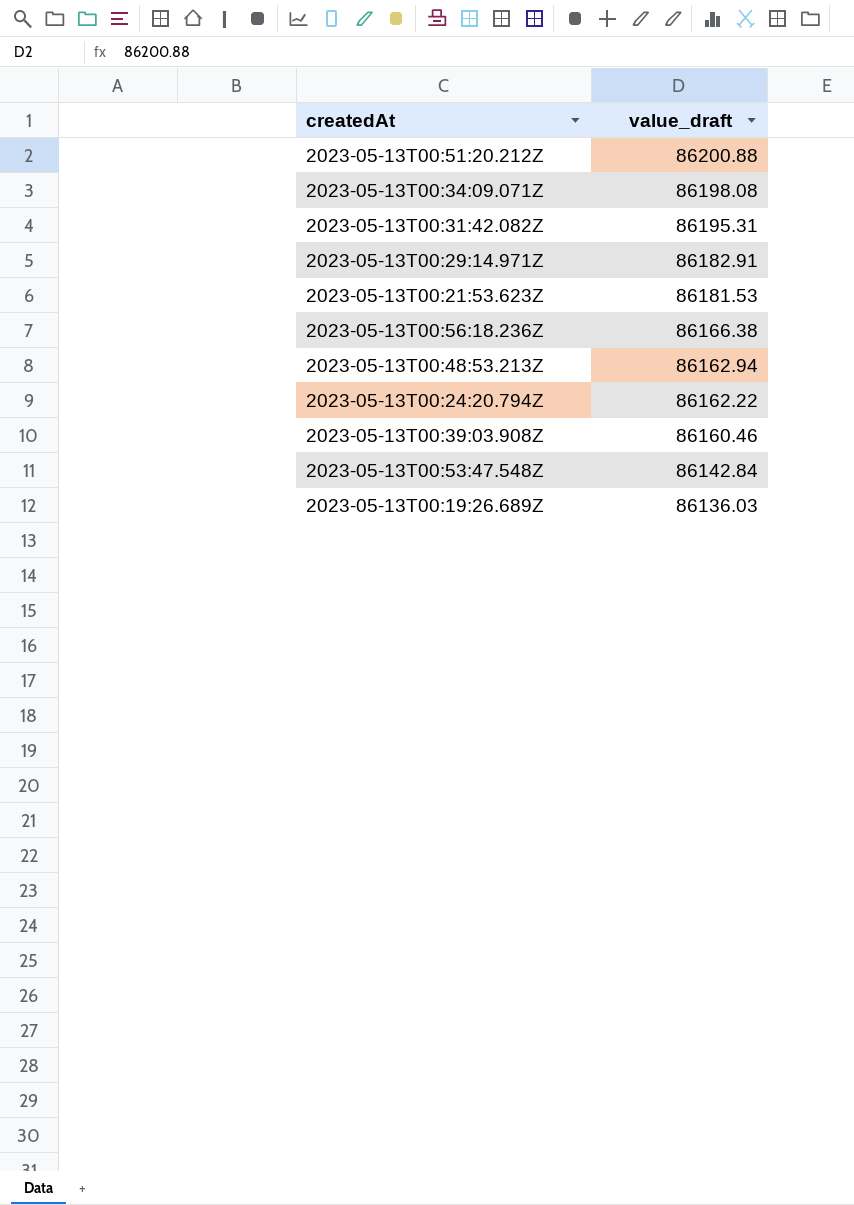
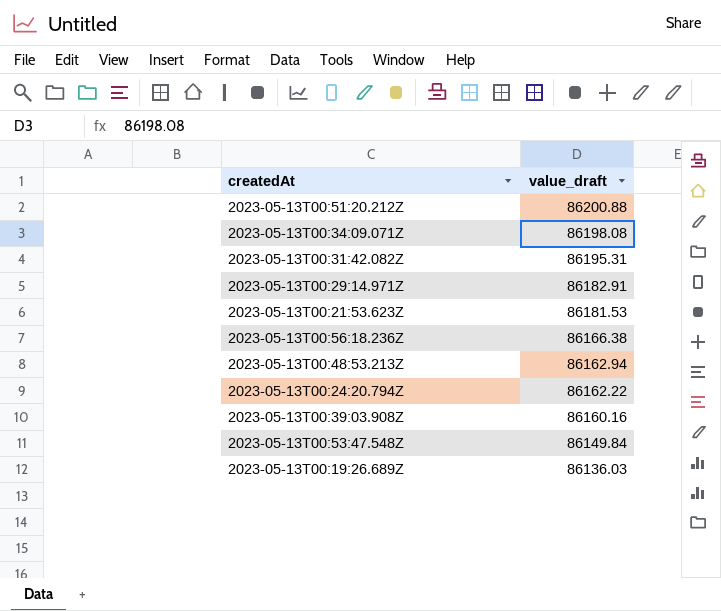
2023-05-13T00:39:03.908Z | value_draft: 86160.46 -> 86160.16
2023-05-13T00:53:47.548Z | value_draft: 86142.84 -> 86149.84

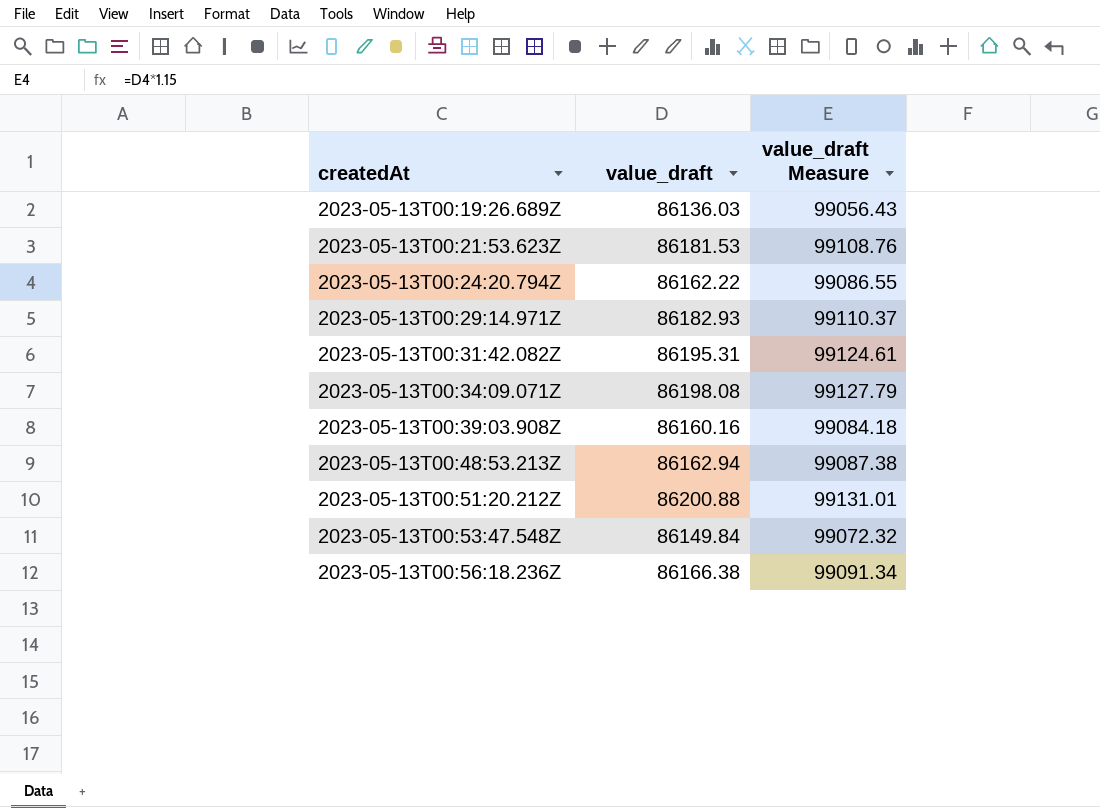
row order: value_draft descending -> createdAt ascending
column value_draft Measure | formula: none -> [value_draft] * 1.15
2023-05-13T00:29:14.971Z | value_draft: 86182.91 -> 86182.93

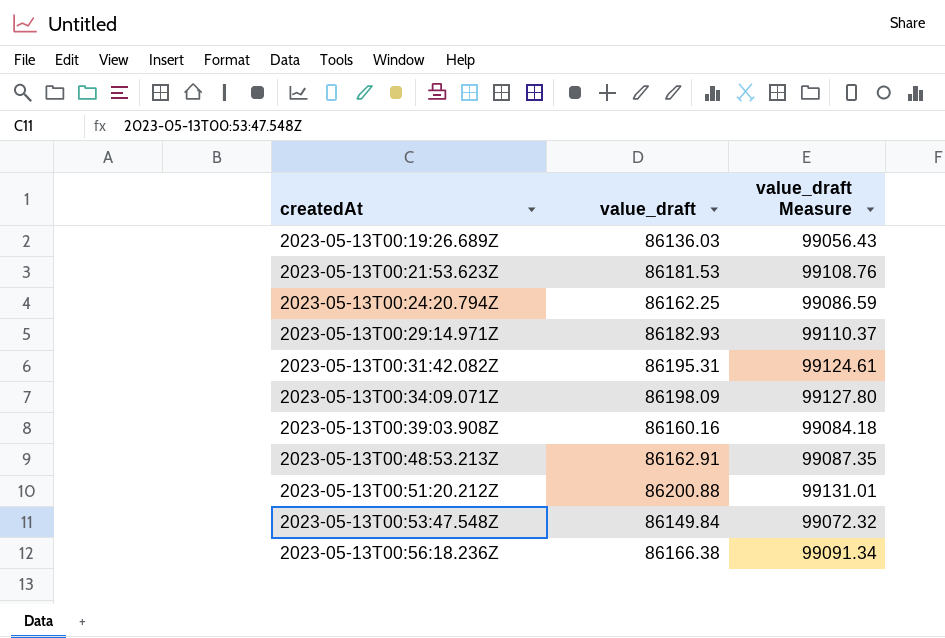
2023-05-13T00:24:20.794Z | value_draft: 86162.22 -> 86162.25
2023-05-13T00:24:20.794Z | value_draft Measure: 99086.55 -> 99086.59
2023-05-13T00:34:09.071Z | value_draft: 86198.08 -> 86198.09
2023-05-13T00:34:09.071Z | value_draft Measure: 99127.79 -> 99127.80
2023-05-13T00:48:53.213Z | value_draft: 86162.94 -> 86162.91
2023-05-13T00:48:53.213Z | value_draft Measure: 99087.38 -> 99087.35

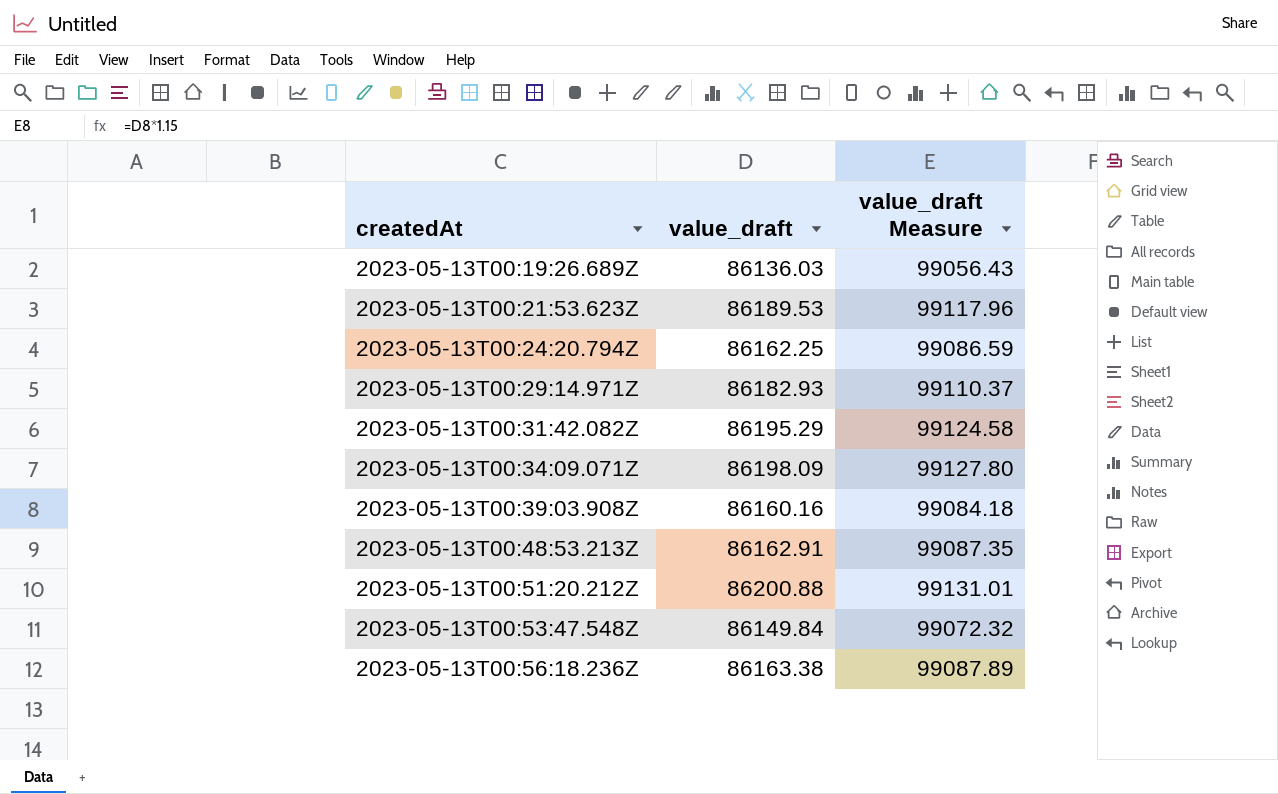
2023-05-13T00:21:53.623Z | value_draft: 86181.53 -> 86189.53
2023-05-13T00:21:53.623Z | value_draft Measure: 99108.76 -> 99117.96
2023-05-13T00:31:42.082Z | value_draft: 86195.31 -> 86195.29
2023-05-13T00:31:42.082Z | value_draft Measure: 99124.61 -> 99124.58
2023-05-13T00:56:18.236Z | value_draft: 86166.38 -> 86163.38
2023-05-13T00:56:18.236Z | value_draft Measure: 99091.34 -> 99087.89

